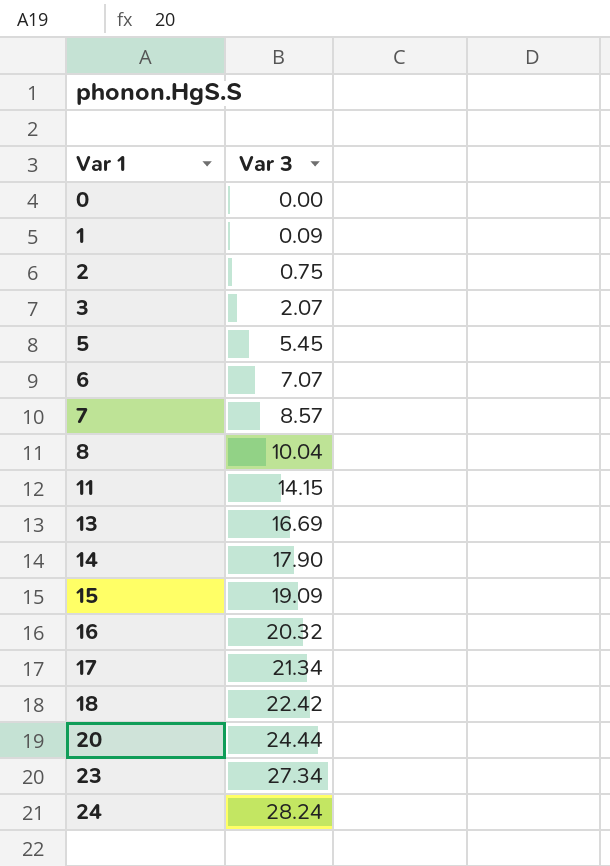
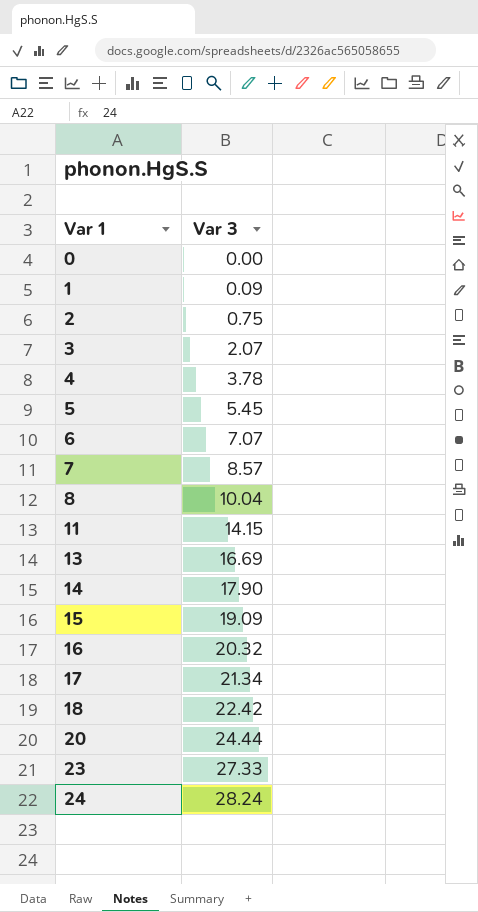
row 4: none -> 3.78
23 | Var 3: 27.34 -> 27.33

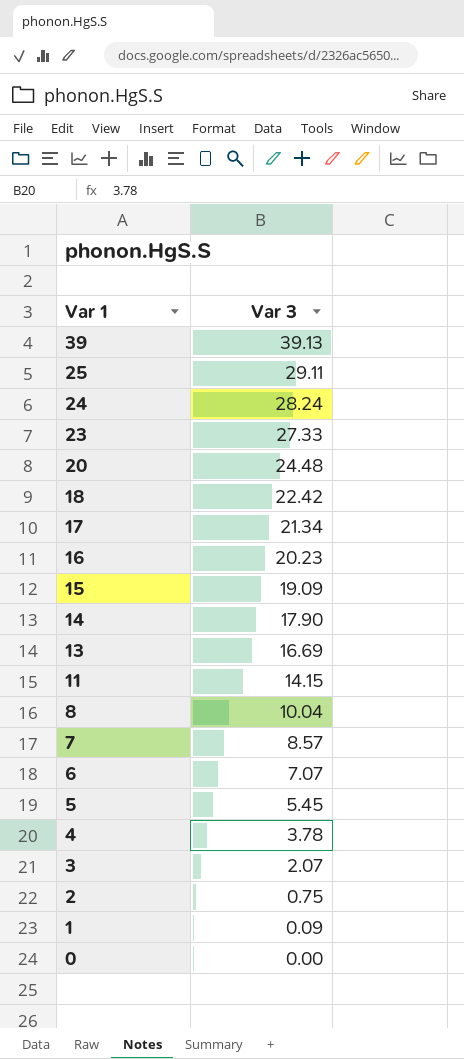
row order: Var 1 ascending -> Var 1 descending
row 39: none -> 39.13
row 25: none -> 29.11
20 | Var 3: 24.44 -> 24.48
16 | Var 3: 20.32 -> 20.23

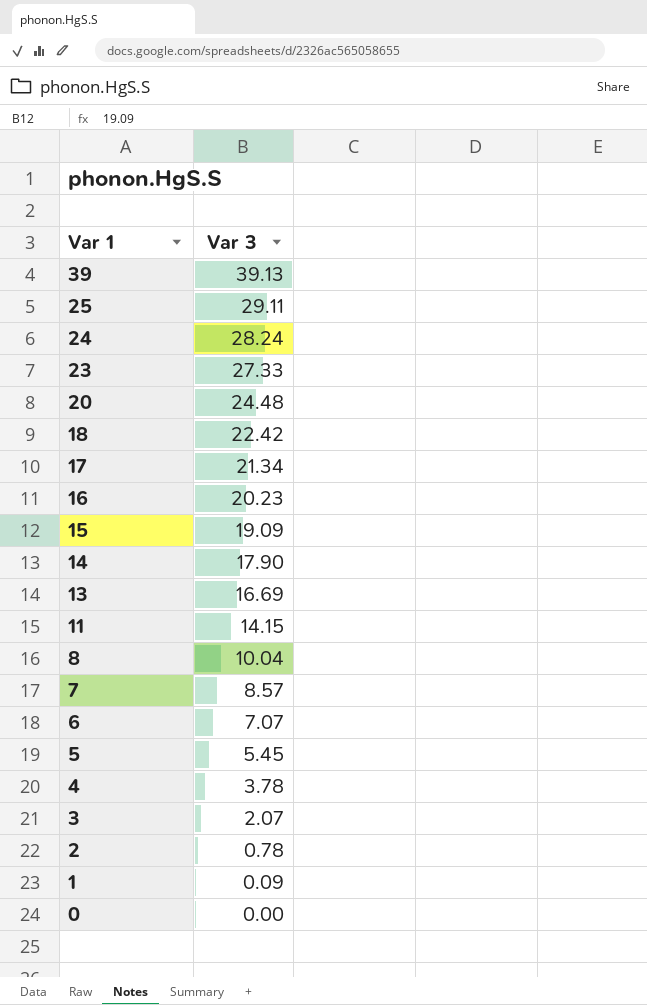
2 | Var 3: 0.75 -> 0.78

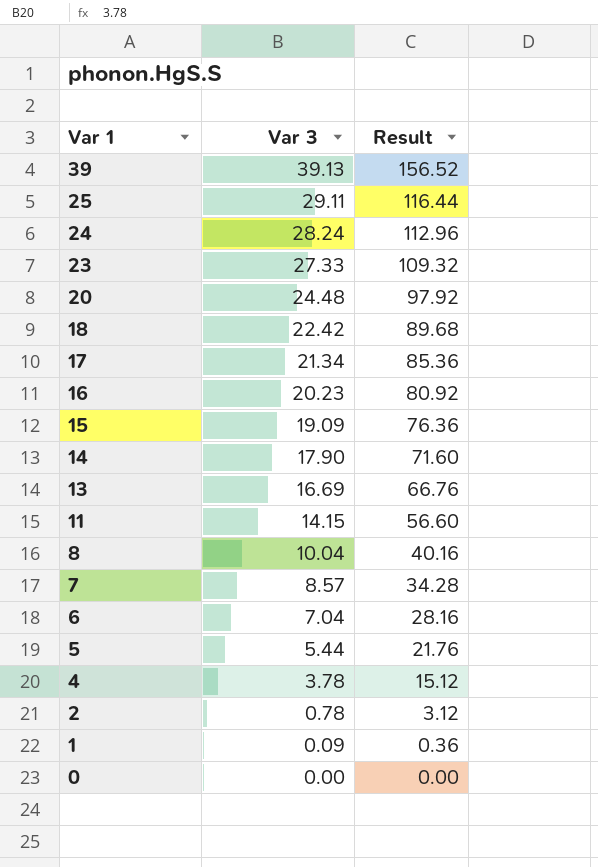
column Result | formula: none -> [Var 3] * 4
row 3: 2.07 -> none
6 | Var 3: 7.07 -> 7.04
5 | Var 3: 5.45 -> 5.44

